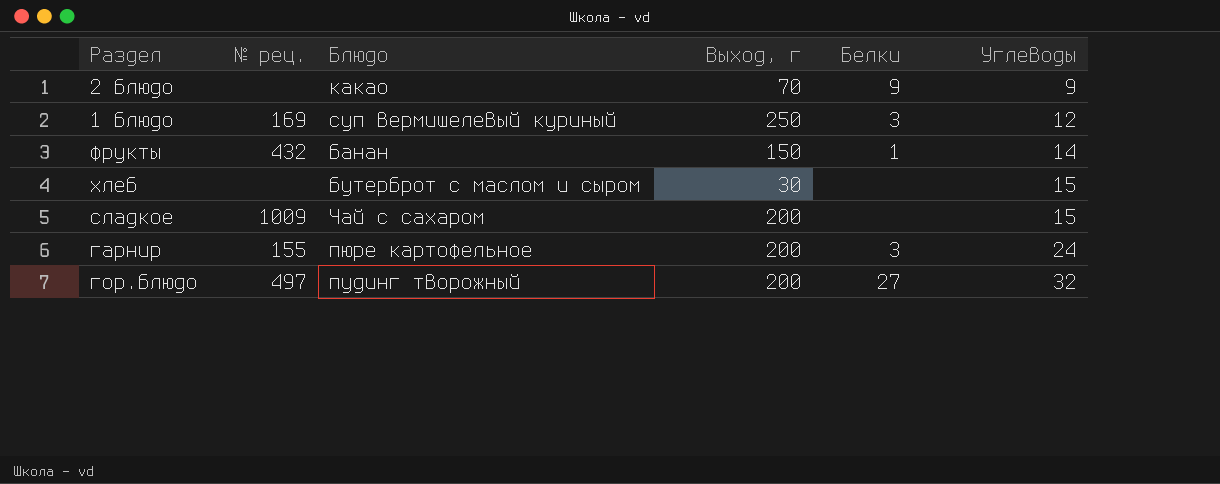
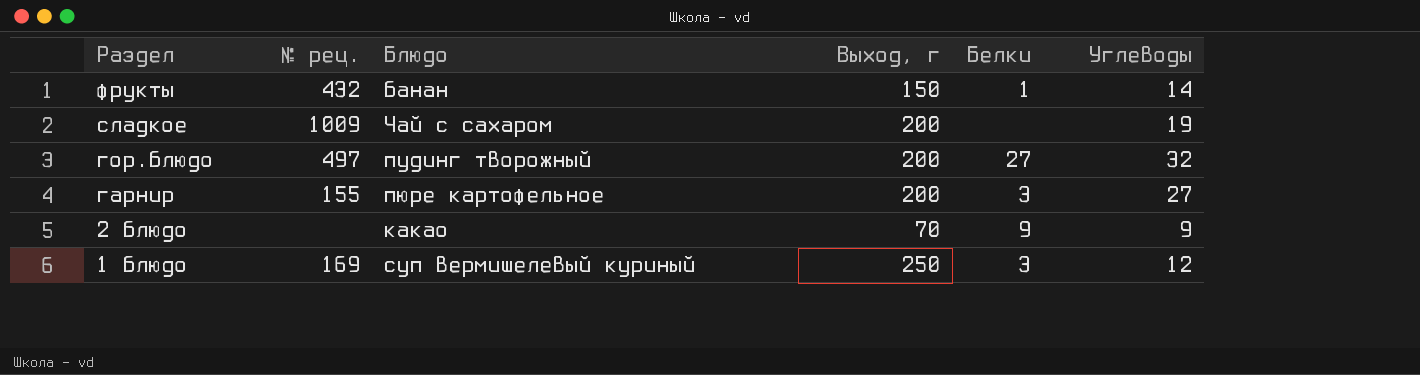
row order: Углеводы ascending -> Раздел descending
row хлеб: none | бутерброт с маслом и сыром | 30 | none | 15 -> none
сладкое | Углеводы: 15 -> 19
гарнир | Углеводы: 24 -> 27

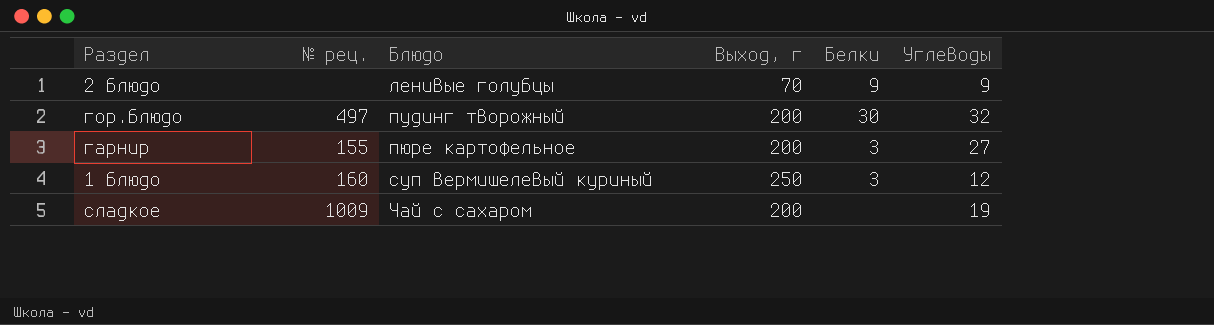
row order: Раздел descending -> Блюдо ascending
row фрукты: 432 | банан | 150 | 1 | 14 -> none
2 блюдо | Блюдо: какао -> ленивые голубцы
гор.блюдо | Белки: 27 -> 30
1 блюдо | № рец.: 169 -> 160

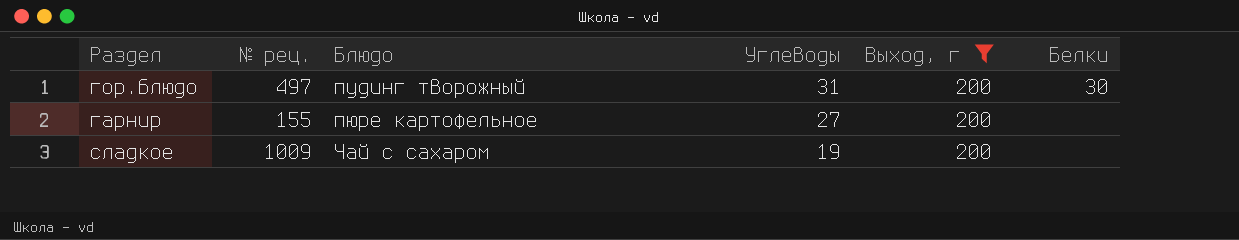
filter: none -> Выход, г = 200
column Углеводы | position: 6 -> 4
гор.блюдо | Углеводы: 32 -> 31
гарнир | Белки: 3 -> none

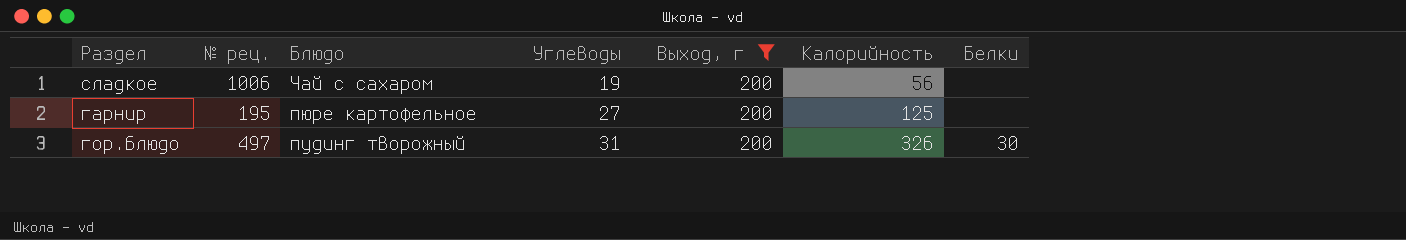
row order: Блюдо ascending -> Блюдо descending
column Калорийность | position: none -> 6
сладкое | № рец.: 1009 -> 1006
гарнир | № рец.: 155 -> 195

